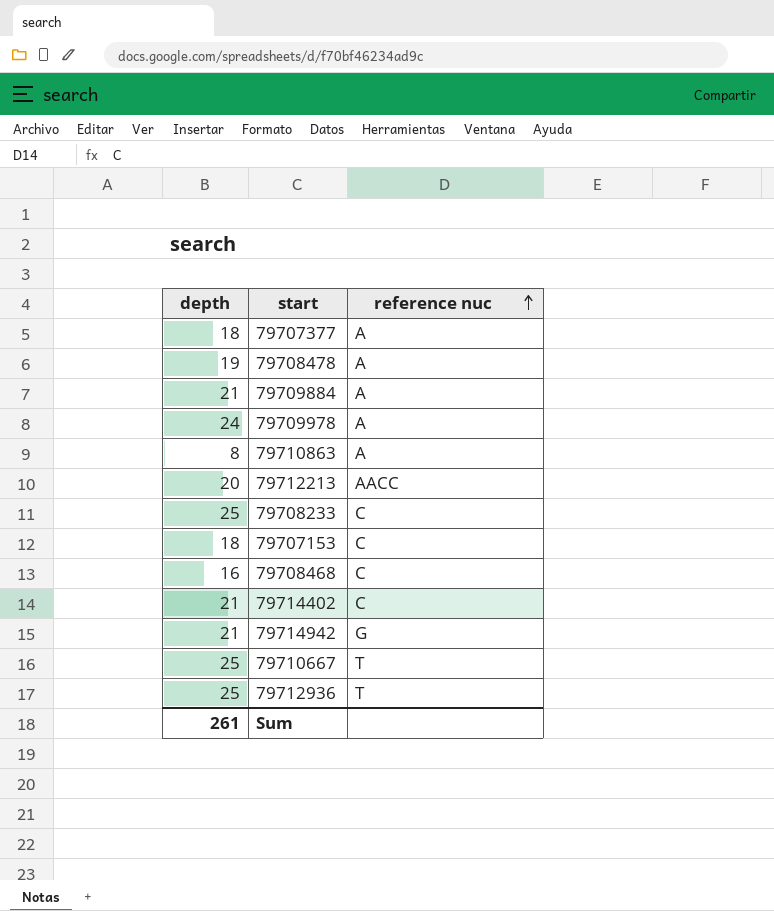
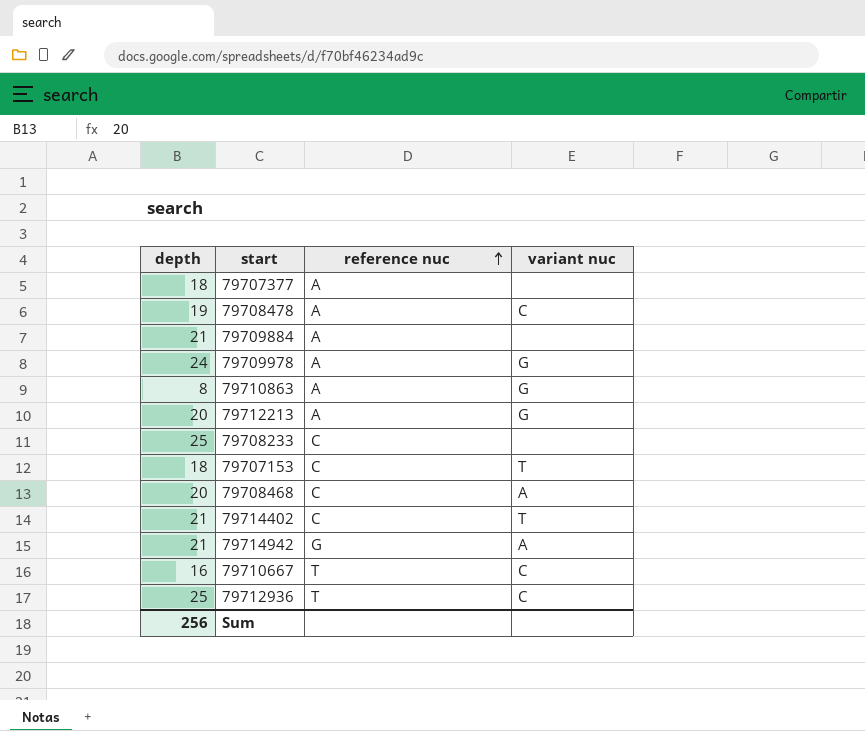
column variant nuc | position: none -> 4
79712213 | reference nuc: AACC -> A
79708468 | depth: 16 -> 20
79710667 | depth: 25 -> 16
Sum | depth: 261 -> 256

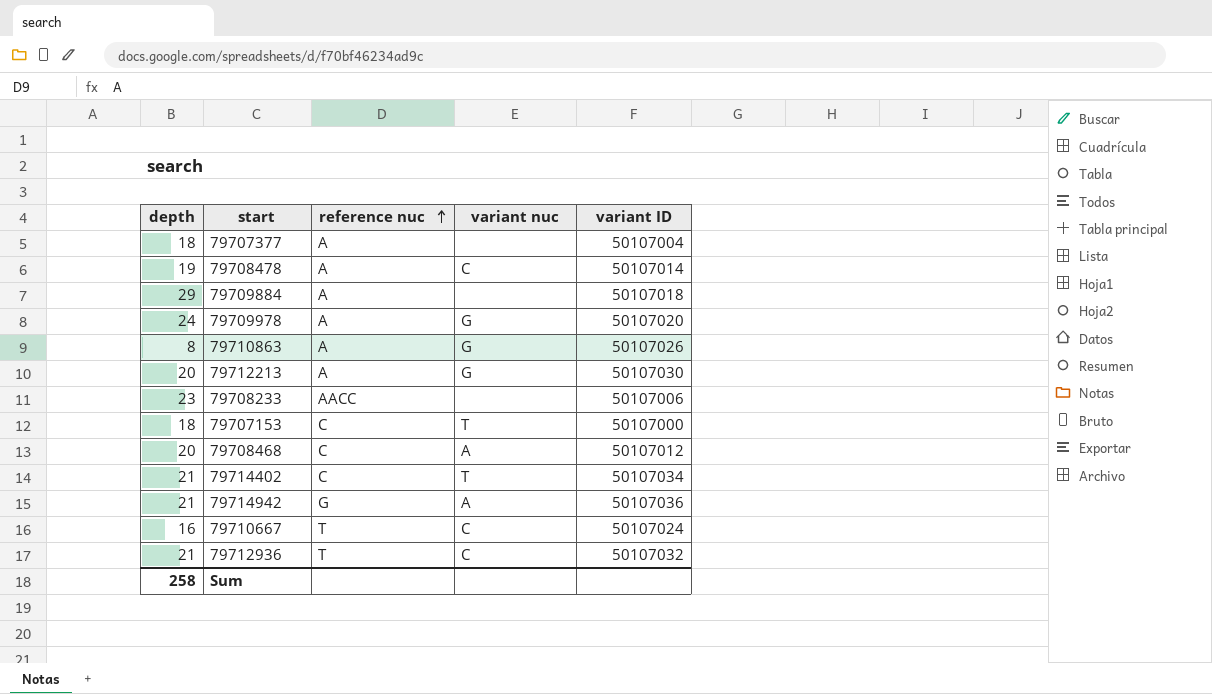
column variant ID | position: none -> 5
79709884 | depth: 21 -> 29
79708233 | depth: 25 -> 23
79708233 | reference nuc: C -> AACC
79712936 | depth: 25 -> 21
Sum | depth: 256 -> 258

